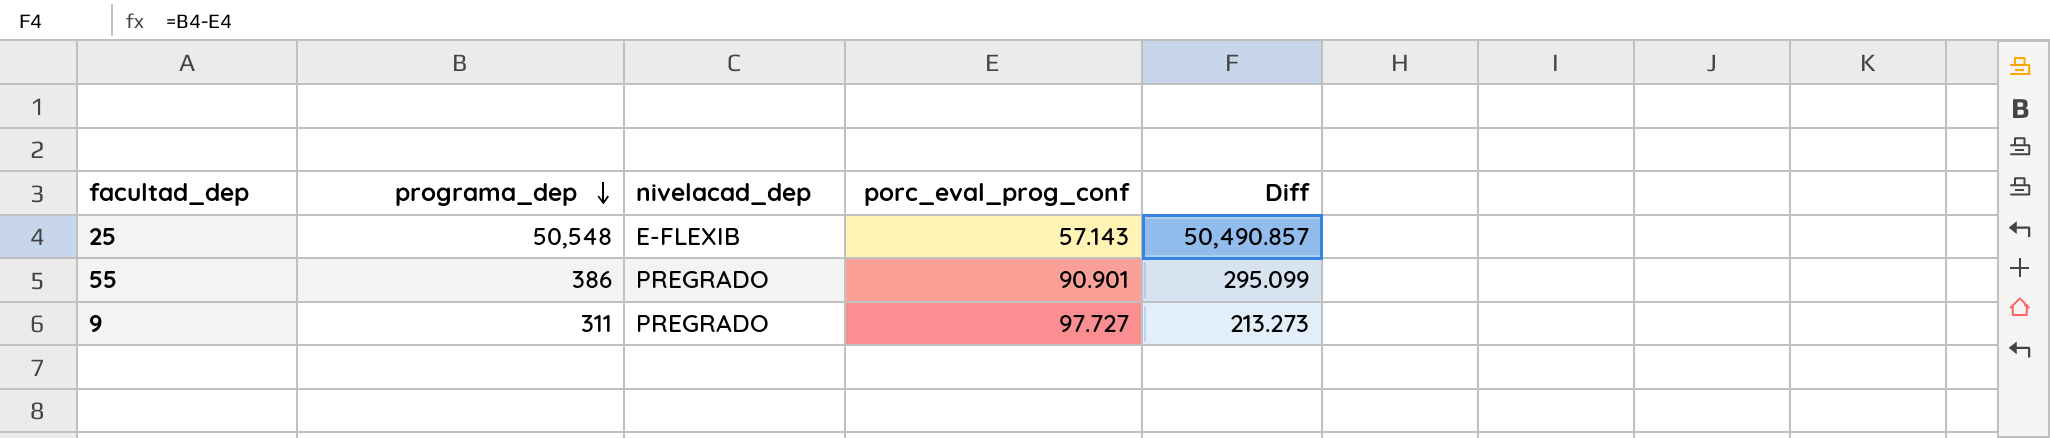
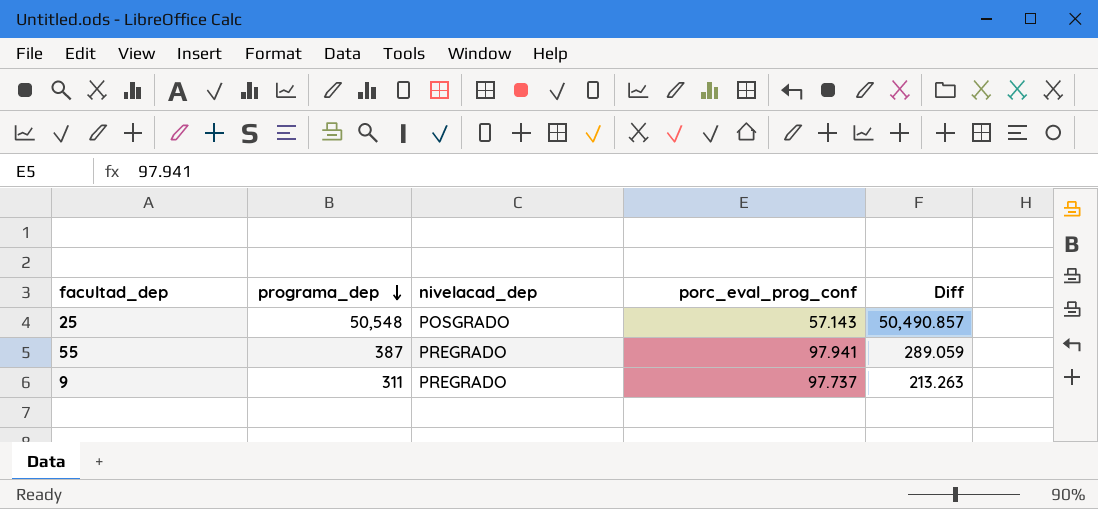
25 | nivelacad_dep: E-FLEXIB -> POSGRADO
55 | programa_dep: 386 -> 387
55 | porc_eval_prog_conf: 90.901 -> 97.941
55 | Diff: 295.099 -> 289.059
9 | porc_eval_prog_conf: 97.727 -> 97.737
9 | Diff: 213.273 -> 213.263

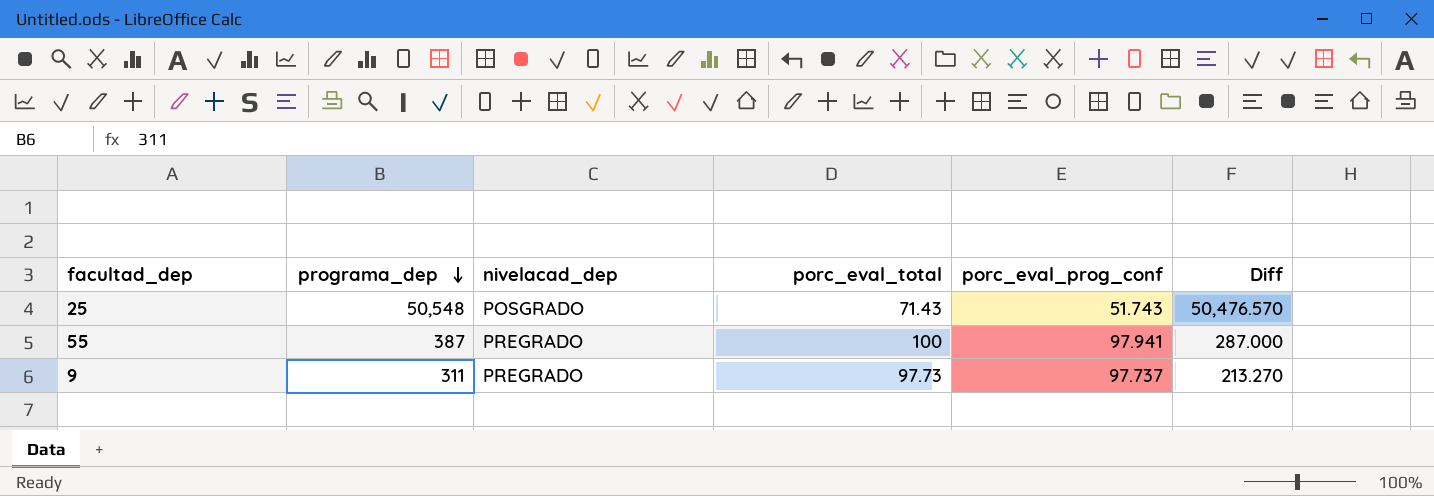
column porc_eval_total | position: none -> 4
column Diff | formula: [programa_dep] - [porc_eval_prog_conf] -> [programa_dep] - [porc_eval_total]
25 | porc_eval_prog_conf: 57.143 -> 51.743

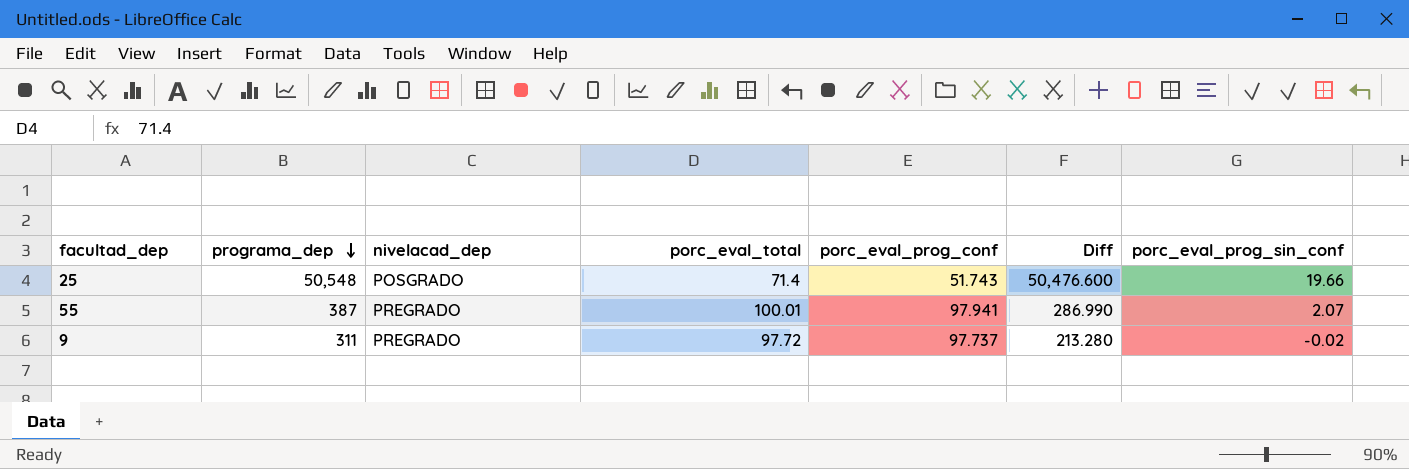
column porc_eval_prog_sin_conf | formula: none -> [porc_eval_total] - [porc_eval_prog_conf]
25 | porc_eval_total: 71.43 -> 71.4
25 | Diff: 50,476.570 -> 50,476.600
55 | porc_eval_total: 100 -> 100.01
55 | Diff: 287.000 -> 286.990
9 | porc_eval_total: 97.73 -> 97.72
9 | Diff: 213.270 -> 213.280

